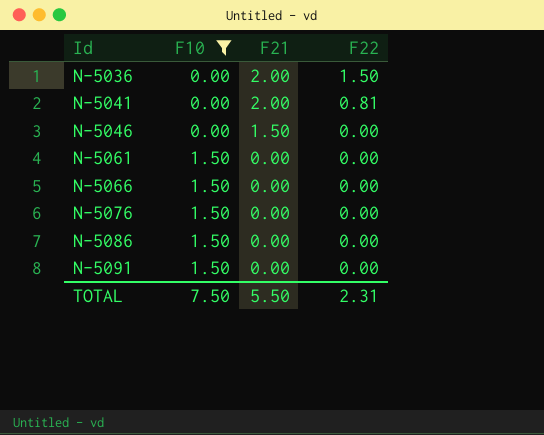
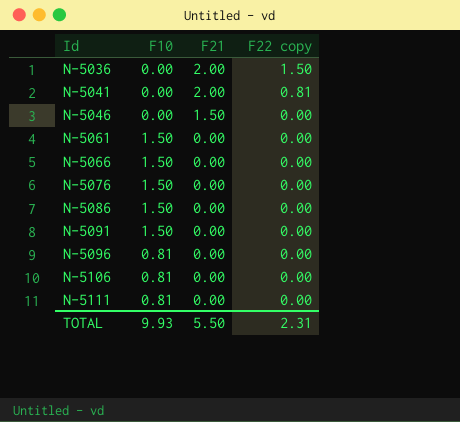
filter: F10 != 0.81 -> none
column name: F22 -> F22 copy
TOTAL | F10: 7.50 -> 9.93

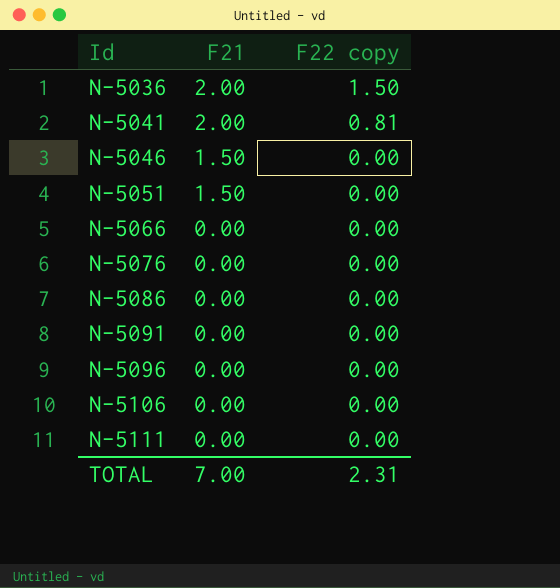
column F10 | position: 2 -> none
row N-5061: 1.50 | 0.00 | 0.00 -> none
row N-5051: none -> 1.50 | 0.00
TOTAL | F21: 5.50 -> 7.00

